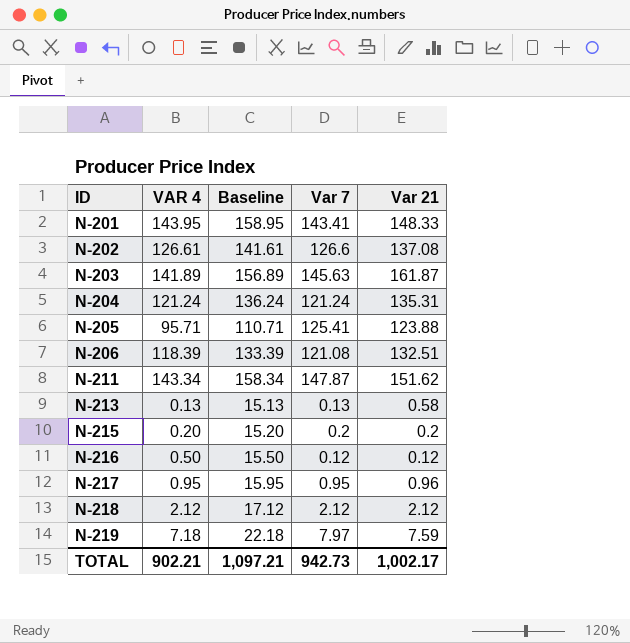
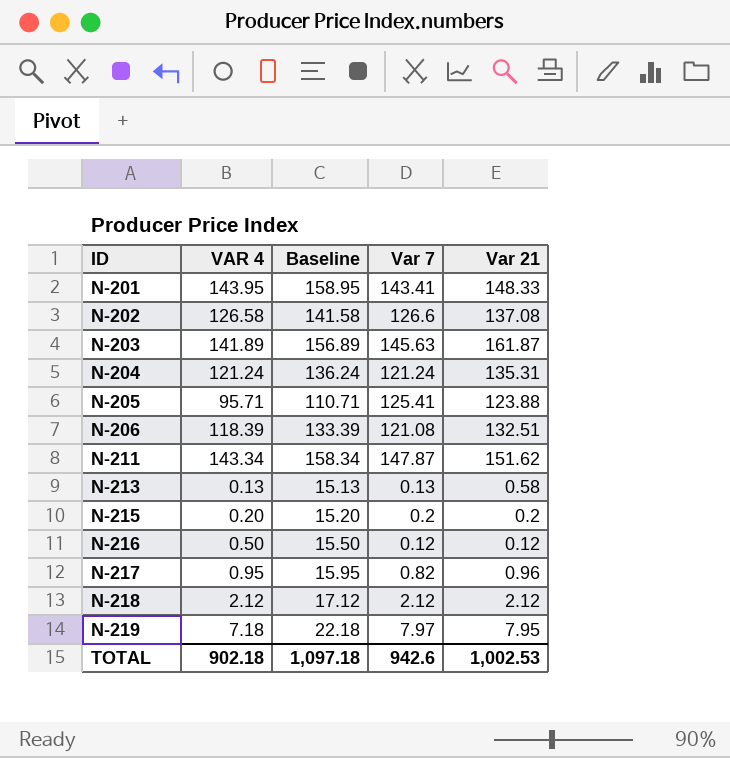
N-202 | VAR 4: 126.61 -> 126.58
N-202 | Baseline: 141.61 -> 141.58
N-217 | Var 7: 0.95 -> 0.82
N-219 | Var 21: 7.59 -> 7.95
TOTAL | VAR 4: 902.21 -> 902.18
TOTAL | Baseline: 1,097.21 -> 1,097.18
TOTAL | Var 7: 942.73 -> 942.6
TOTAL | Var 21: 1,002.17 -> 1,002.53

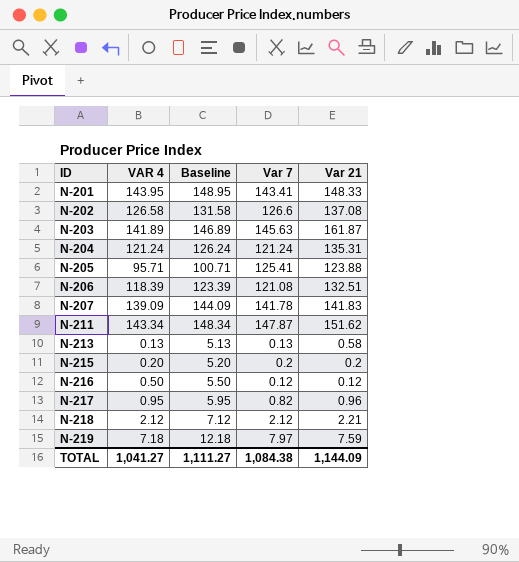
column Baseline | formula: [VAR 4] + 15 -> [VAR 4] + 5
row N-207: none -> 139.09 | 144.09 | 141.78 | 141.83
N-218 | Var 21: 2.12 -> 2.21
N-219 | Var 21: 7.95 -> 7.59
TOTAL | VAR 4: 902.18 -> 1,041.27
TOTAL | Baseline: 1,097.18 -> 1,111.27
TOTAL | Var 7: 942.6 -> 1,084.38
TOTAL | Var 21: 1,002.53 -> 1,144.09

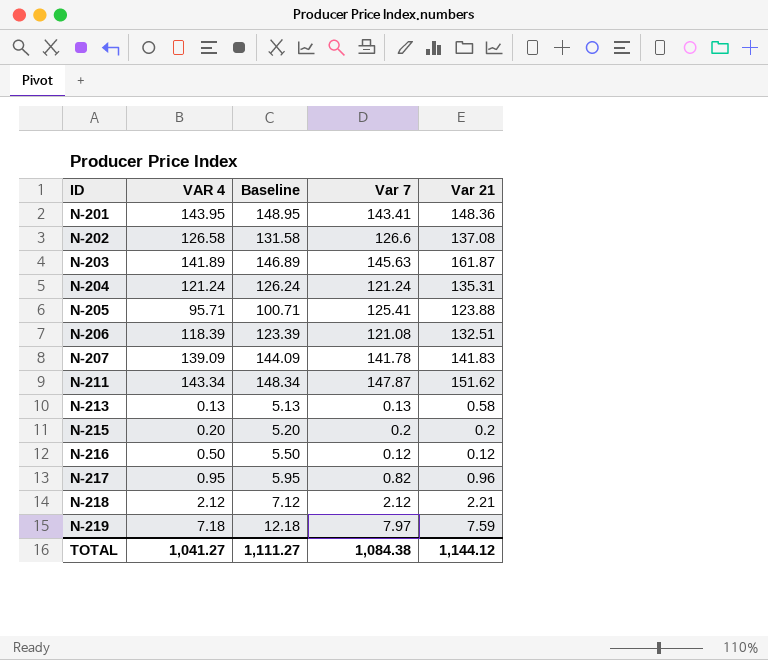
N-201 | Var 21: 148.33 -> 148.36
TOTAL | Var 21: 1,144.09 -> 1,144.12

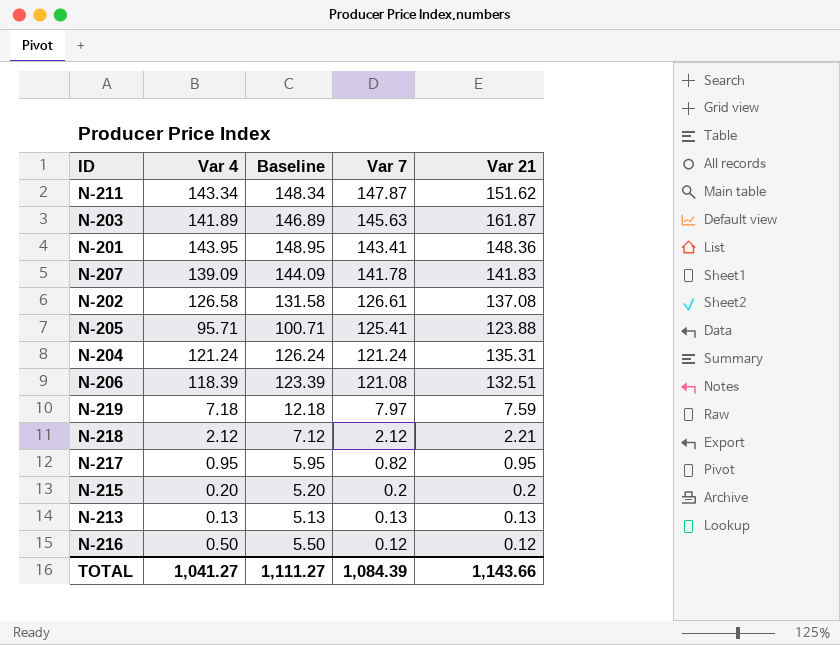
row order: ID ascending -> Var 7 descending
column name: VAR 4 -> Var 4
N-202 | Var 7: 126.6 -> 126.61
N-217 | Var 21: 0.96 -> 0.95
N-213 | Var 21: 0.58 -> 0.13
TOTAL | Var 7: 1,084.38 -> 1,084.39
TOTAL | Var 21: 1,144.12 -> 1,143.66

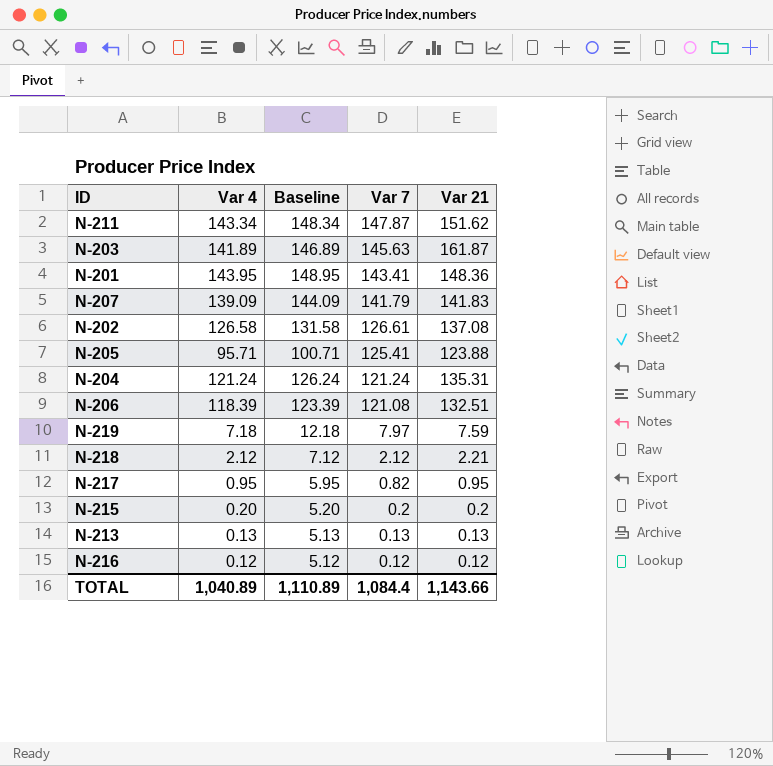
N-207 | Var 7: 141.78 -> 141.79
N-216 | Var 4: 0.50 -> 0.12
N-216 | Baseline: 5.50 -> 5.12
TOTAL | Var 4: 1,041.27 -> 1,040.89
TOTAL | Baseline: 1,111.27 -> 1,110.89
TOTAL | Var 7: 1,084.39 -> 1,084.4

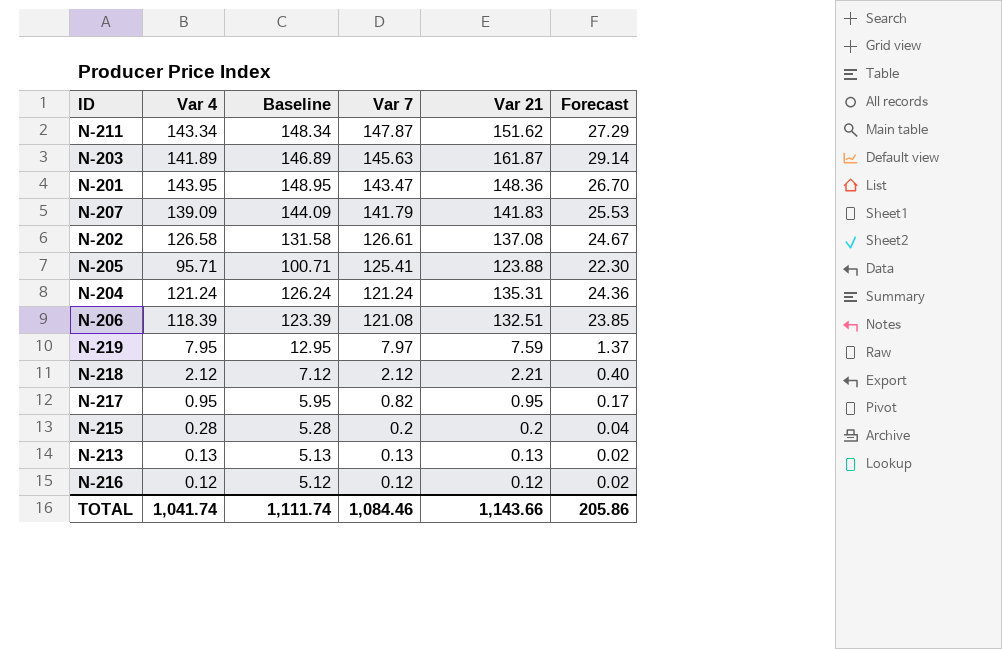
column Forecast | formula: none -> [Var 21] * 0.18
N-201 | Var 7: 143.41 -> 143.47
N-219 | Var 4: 7.18 -> 7.95
N-219 | Baseline: 12.18 -> 12.95
N-215 | Var 4: 0.20 -> 0.28
N-215 | Baseline: 5.20 -> 5.28
TOTAL | Var 4: 1,040.89 -> 1,041.74
TOTAL | Baseline: 1,110.89 -> 1,111.74
TOTAL | Var 7: 1,084.4 -> 1,084.46

